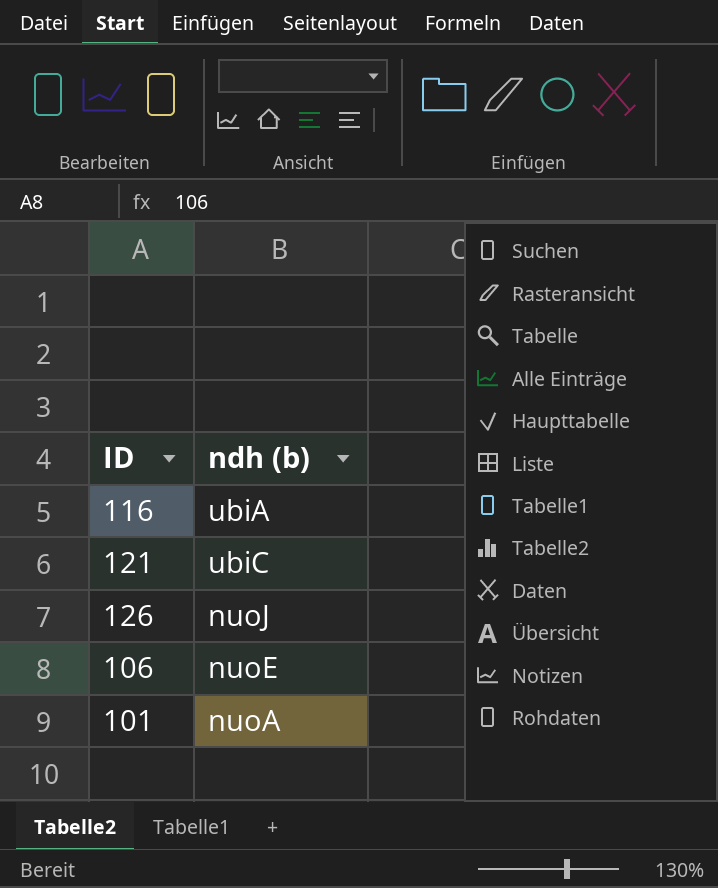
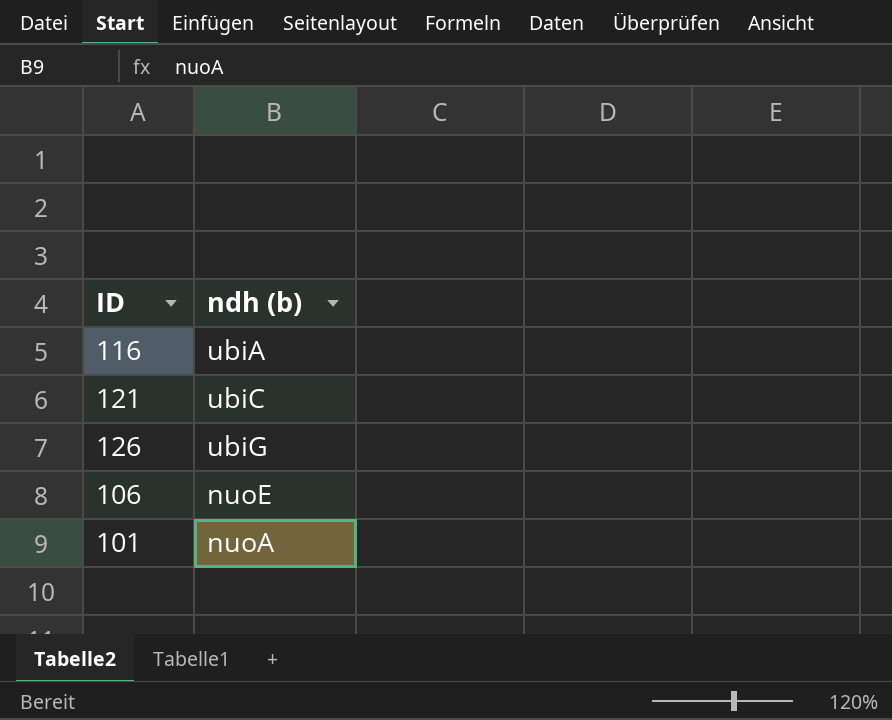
126 | ndh (b): nuoJ -> ubiG

